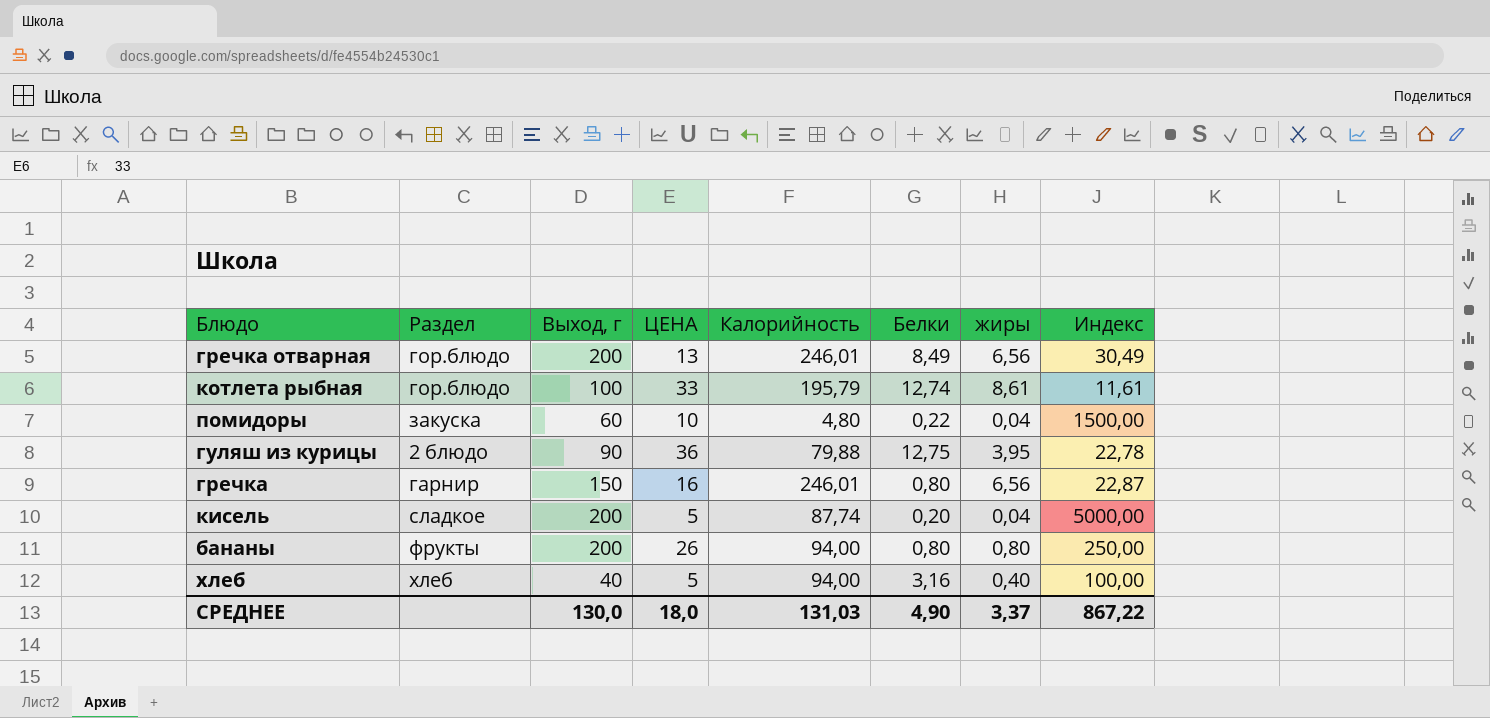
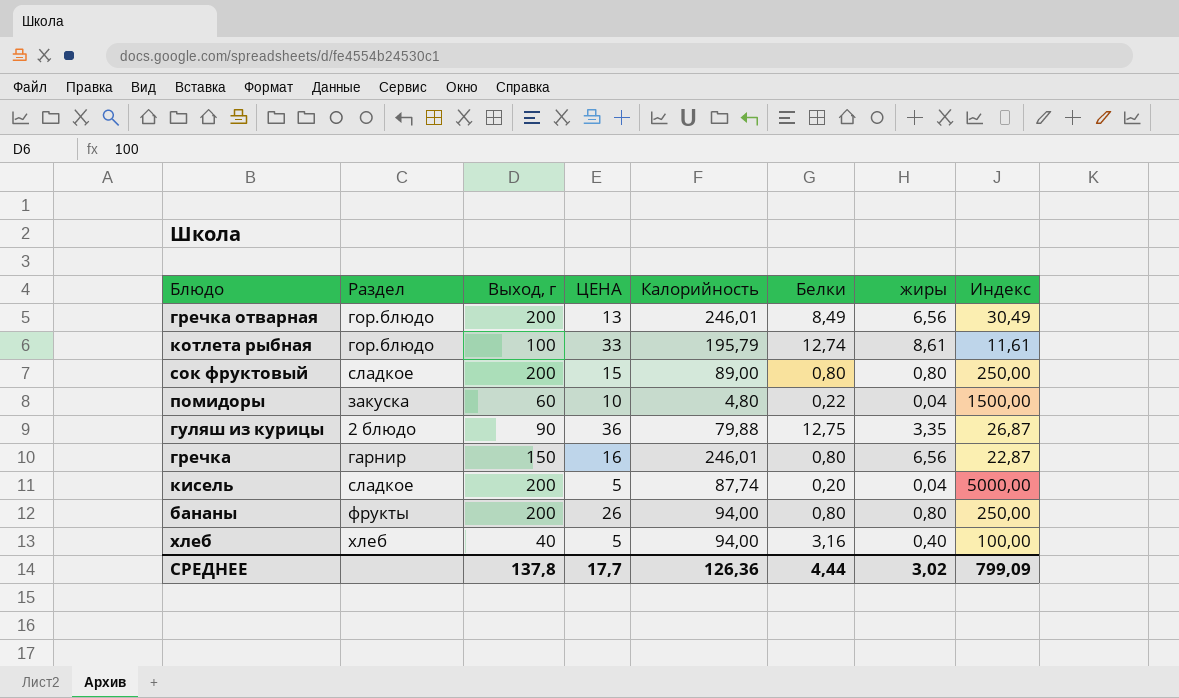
row сок фруктовый: none -> сладкое | 200 | 15 | 89,00 | 0,80 | 0,80 | 250,00
гуляш из курицы | жиры: 3,95 -> 3,35
гуляш из курицы | Индекс: 22,78 -> 26,87
СРЕДНЕЕ | Выход, г: 130,0 -> 137,8
СРЕДНЕЕ | ЦЕНА: 18,0 -> 17,7
СРЕДНЕЕ | Калорийность: 131,03 -> 126,36
СРЕДНЕЕ | Белки: 4,90 -> 4,44
СРЕДНЕЕ | жиры: 3,37 -> 3,02
СРЕДНЕЕ | Индекс: 867,22 -> 799,09

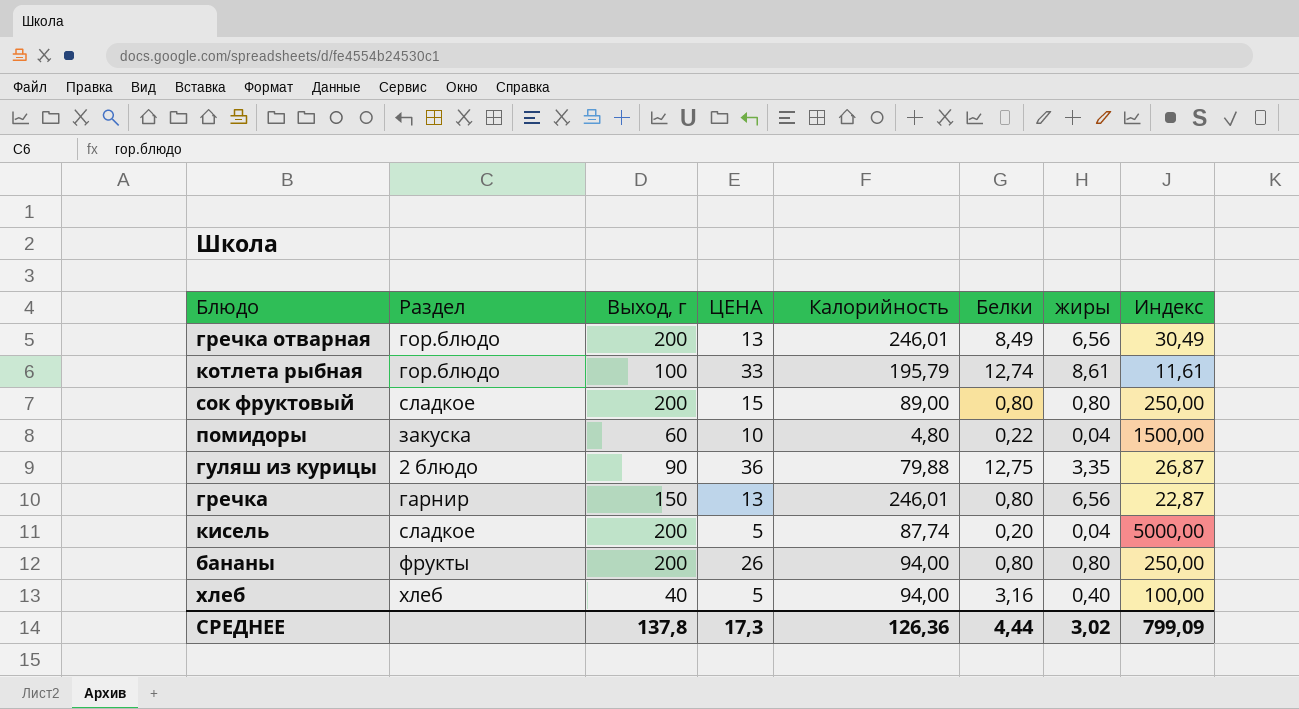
гречка | ЦЕНА: 16 -> 13
СРЕДНЕЕ | ЦЕНА: 17,7 -> 17,3

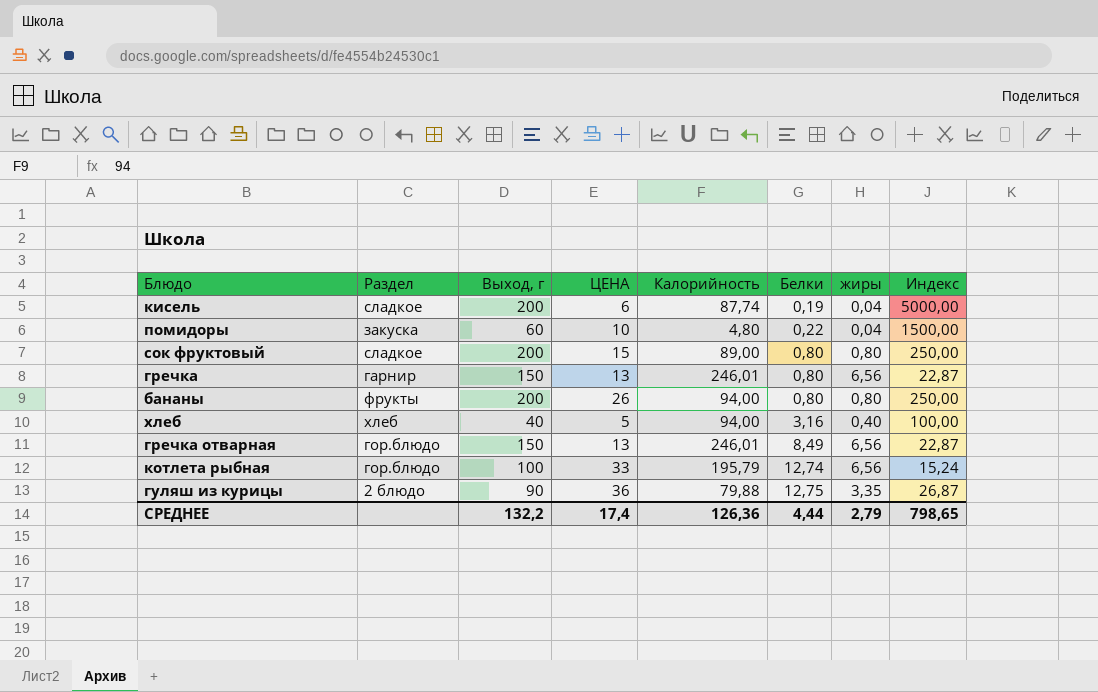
row order: none -> Белки ascending
кисель | ЦЕНА: 5 -> 6
кисель | Белки: 0,20 -> 0,19
гречка отварная | Выход, г: 200 -> 150
гречка отварная | Индекс: 30,49 -> 22,87
котлета рыбная | жиры: 8,61 -> 6,56
котлета рыбная | Индекс: 11,61 -> 15,24
СРЕДНЕЕ | Выход, г: 137,8 -> 132,2
СРЕДНЕЕ | ЦЕНА: 17,3 -> 17,4
СРЕДНЕЕ | жиры: 3,02 -> 2,79
СРЕДНЕЕ | Индекс: 799,09 -> 798,65

